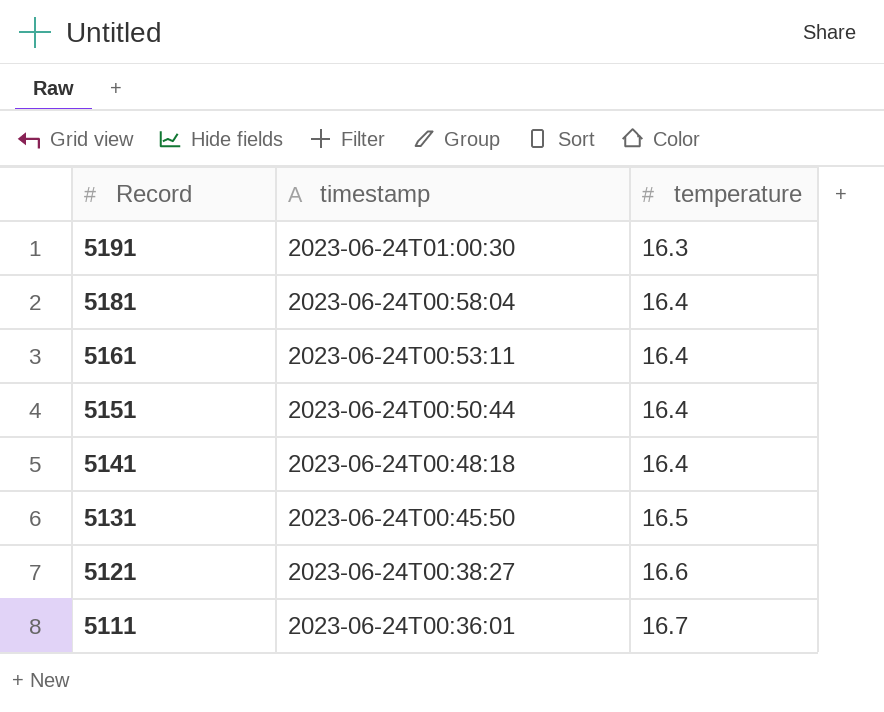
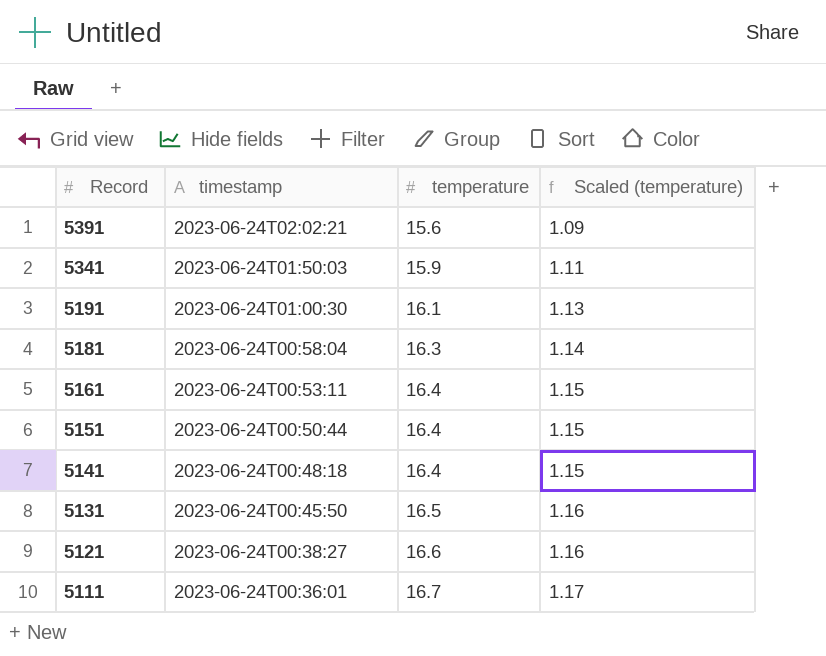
column Scaled (temperature) | formula: none -> [temperature] * 0.07
row 5391: none -> 2023-06-24T02:02:21 | 15.6 | 1.09
row 5341: none -> 2023-06-24T01:50:03 | 15.9 | 1.11
5191 | temperature: 16.3 -> 16.1
5181 | temperature: 16.4 -> 16.3

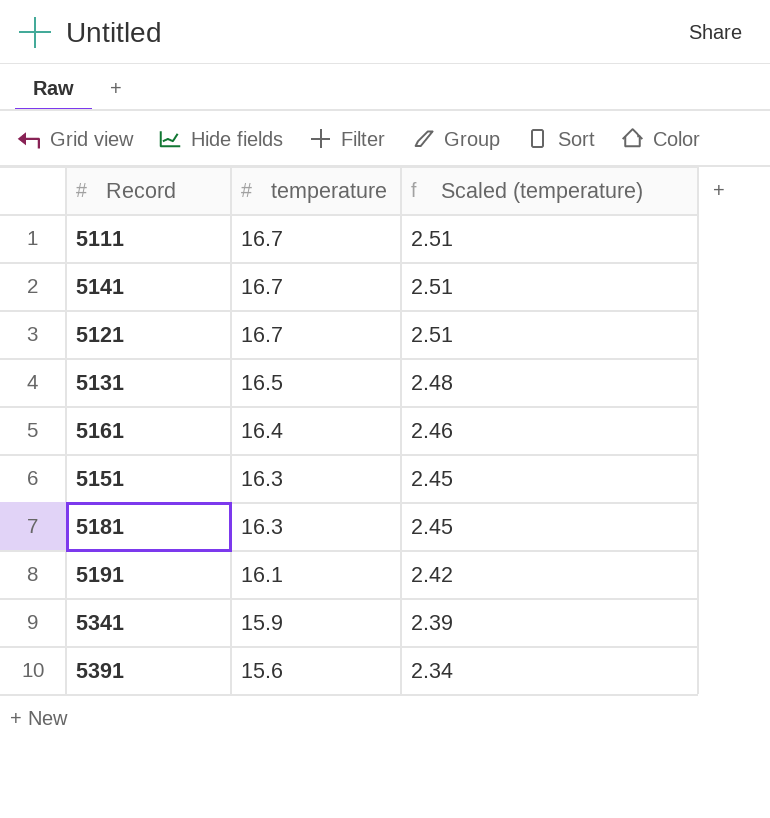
row order: Record descending -> temperature descending
column timestamp | position: 2 -> none
column Scaled (temperature) | formula: [temperature] * 0.07 -> [temperature] * 0.15
5141 | temperature: 16.4 -> 16.7
5121 | temperature: 16.6 -> 16.7
5151 | temperature: 16.4 -> 16.3

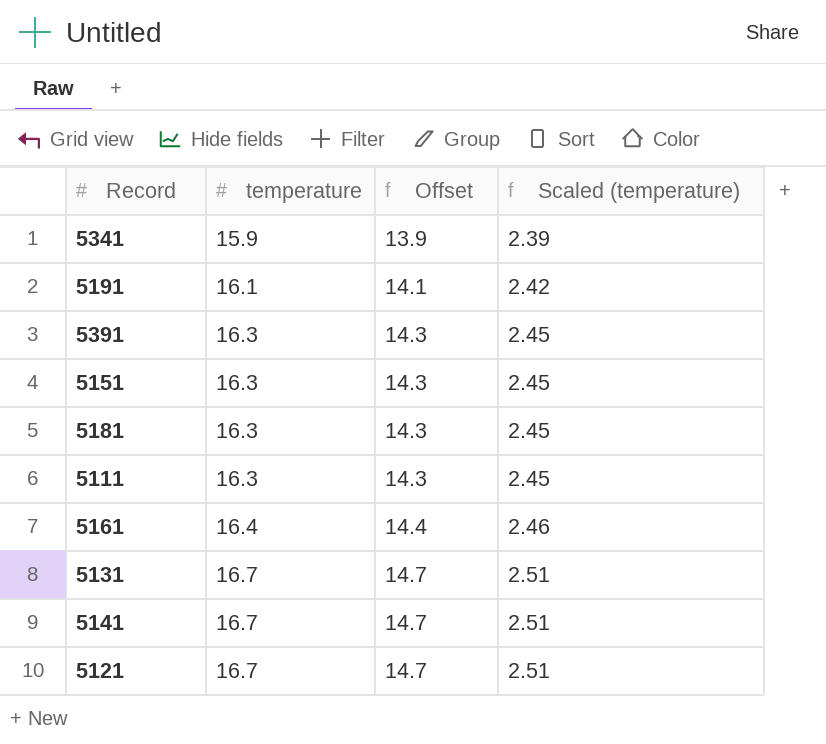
row order: temperature descending -> temperature ascending
column Offset | formula: none -> [temperature] - 2
5391 | temperature: 15.6 -> 16.3
5391 | Scaled (temperature): 2.34 -> 2.45
5111 | temperature: 16.7 -> 16.3
5111 | Scaled (temperature): 2.51 -> 2.45
5131 | temperature: 16.5 -> 16.7
5131 | Scaled (temperature): 2.48 -> 2.51

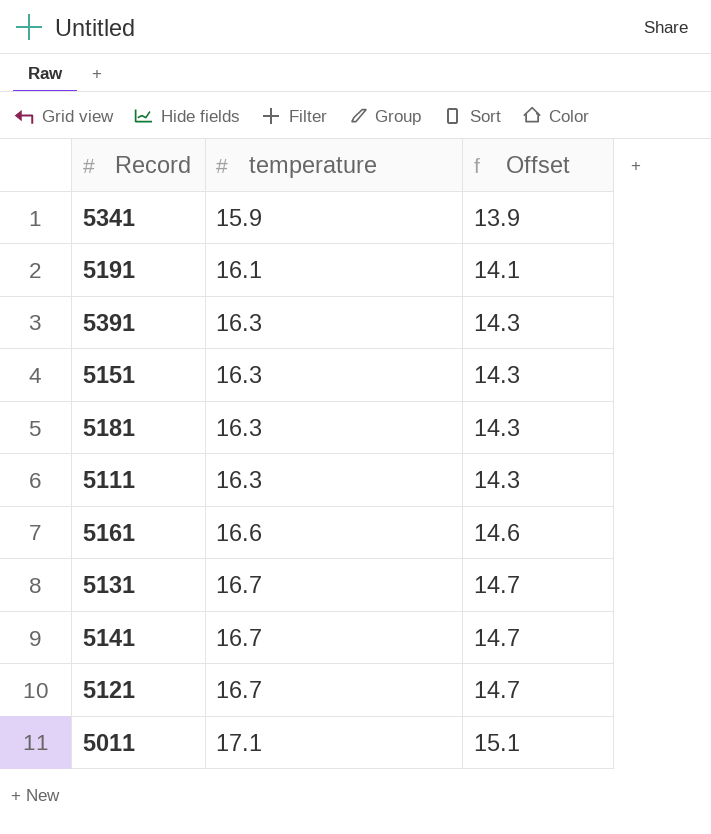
column Scaled (temperature) | formula: [temperature] * 0.15 -> none
5161 | temperature: 16.4 -> 16.6
5161 | Offset: 14.4 -> 14.6
row 5011: none -> 17.1 | 15.1

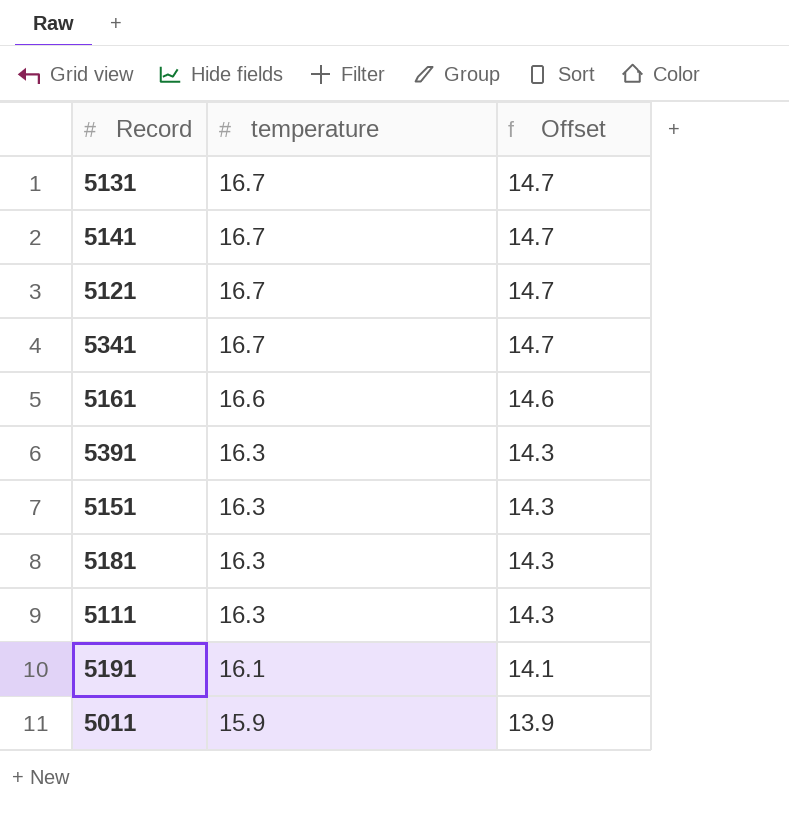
row order: temperature ascending -> temperature descending
5341 | temperature: 15.9 -> 16.7
5341 | Offset: 13.9 -> 14.7
5011 | temperature: 17.1 -> 15.9
5011 | Offset: 15.1 -> 13.9

